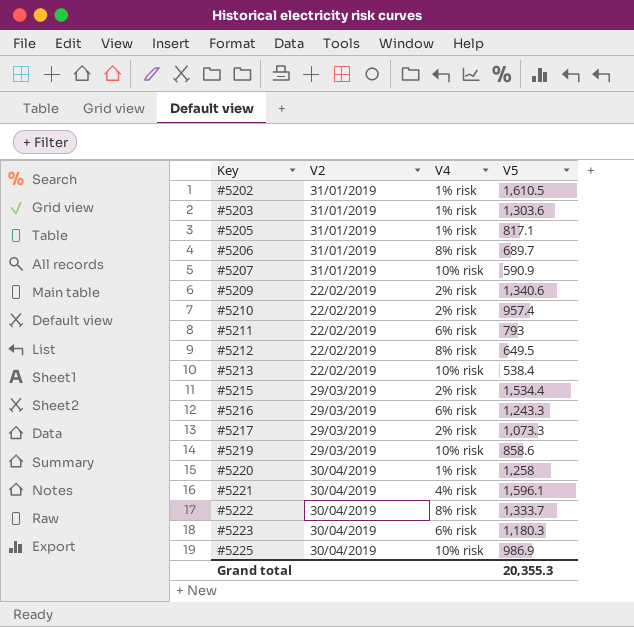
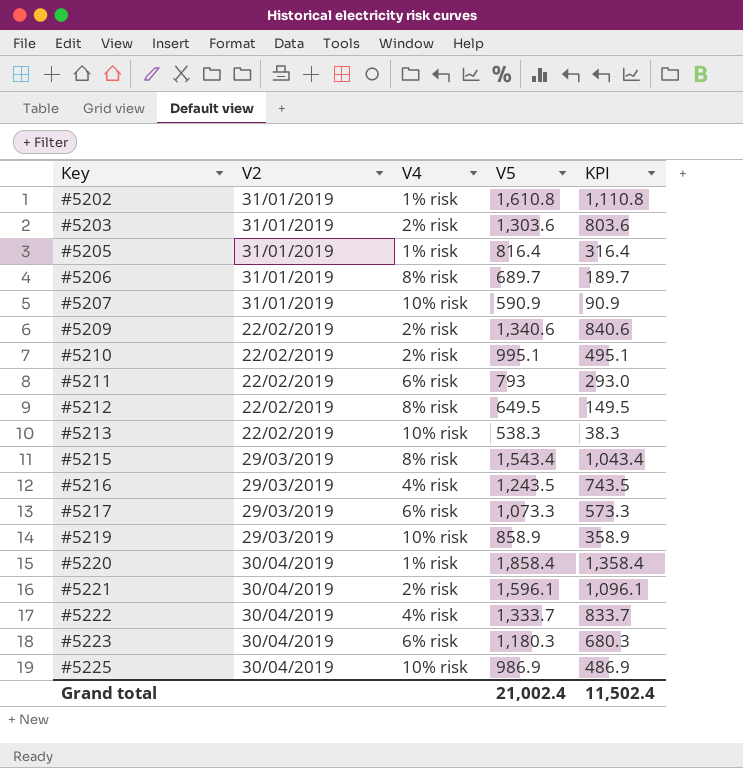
column KPI | formula: none -> [V5] - 500
#5202 | V5: 1,610.5 -> 1,610.8
#5203 | V4: 1% risk -> 2% risk
#5205 | V5: 817.1 -> 816.4
#5210 | V5: 957.4 -> 995.1
#5213 | V5: 538.4 -> 538.3
#5215 | V4: 2% risk -> 8% risk
#5215 | V5: 1,534.4 -> 1,543.4
#5216 | V4: 6% risk -> 4% risk
#5216 | V5: 1,243.3 -> 1,243.5
#5217 | V4: 2% risk -> 6% risk
#5219 | V5: 858.6 -> 858.9
#5220 | V5: 1,258 -> 1,858.4
#5221 | V4: 4% risk -> 2% risk
#5222 | V4: 8% risk -> 4% risk
Grand total | V5: 20,355.3 -> 21,002.4

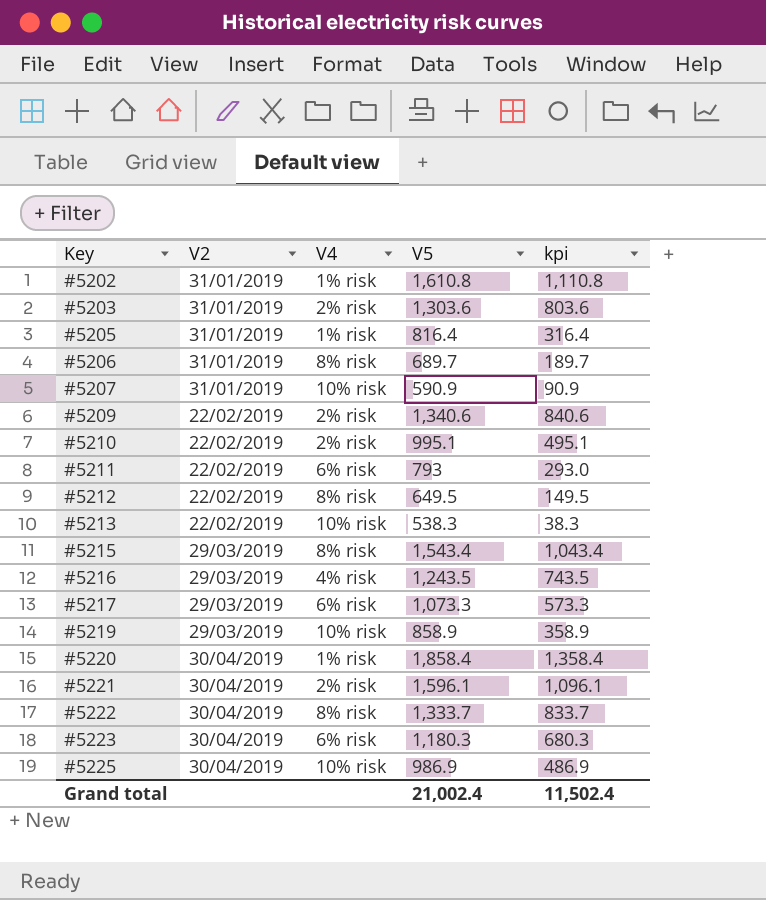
column name: KPI -> kpi
#5222 | V4: 4% risk -> 8% risk

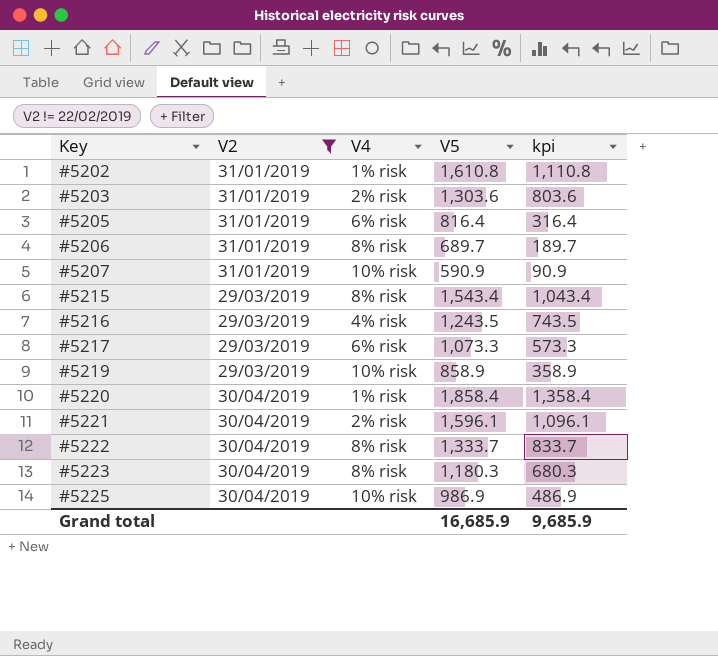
filter: none -> V2 != 22/02/2019
#5205 | V4: 1% risk -> 6% risk
#5223 | V4: 6% risk -> 8% risk
Grand total | V5: 21,002.4 -> 16,685.9
Grand total | kpi: 11,502.4 -> 9,685.9

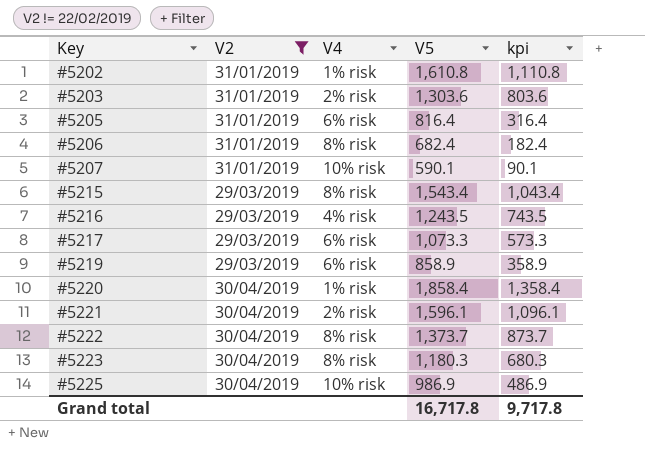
#5206 | V5: 689.7 -> 682.4
#5206 | kpi: 189.7 -> 182.4
#5207 | V5: 590.9 -> 590.1
#5207 | kpi: 90.9 -> 90.1
#5219 | V4: 10% risk -> 6% risk
#5222 | V5: 1,333.7 -> 1,373.7
#5222 | kpi: 833.7 -> 873.7
Grand total | V5: 16,685.9 -> 16,717.8
Grand total | kpi: 9,685.9 -> 9,717.8

